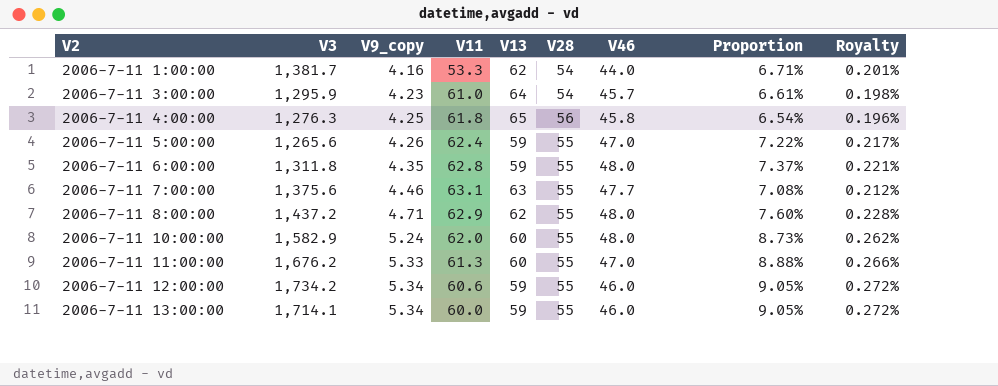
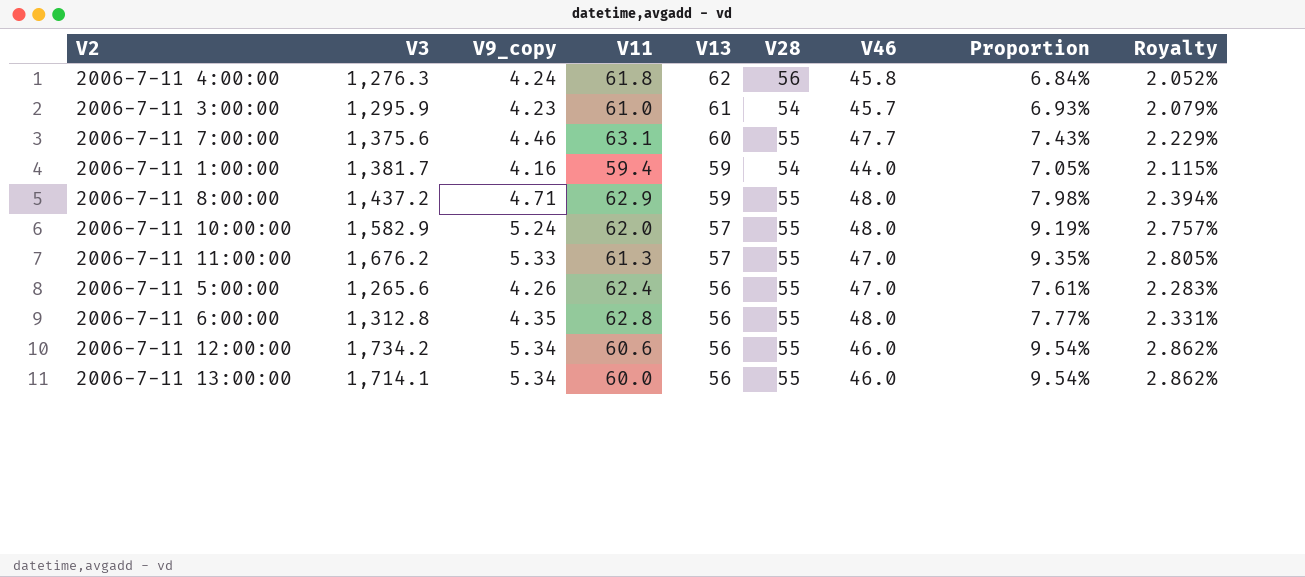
row order: V2 ascending -> V13 descending
column Royalty | formula: [Proportion] * 0.03 -> [Proportion] * 0.3
2006-7-11 4:00:00 | V9_copy: 4.25 -> 4.24
2006-7-11 4:00:00 | V13: 65 -> 62
2006-7-11 4:00:00 | Proportion: 6.54% -> 6.84%
2006-7-11 3:00:00 | V13: 64 -> 61
2006-7-11 3:00:00 | Proportion: 6.61% -> 6.93%
2006-7-11 7:00:00 | V13: 63 -> 60
2006-7-11 7:00:00 | Proportion: 7.08% -> 7.43%
2006-7-11 1:00:00 | V11: 53.3 -> 59.4
2006-7-11 1:00:00 | V13: 62 -> 59
2006-7-11 1:00:00 | Proportion: 6.71% -> 7.05%
2006-7-11 8:00:00 | V13: 62 -> 59
2006-7-11 8:00:00 | Proportion: 7.60% -> 7.98%
2006-7-11 10:00:00 | V13: 60 -> 57
2006-7-11 10:00:00 | Proportion: 8.73% -> 9.19%
2006-7-11 11:00:00 | V13: 60 -> 57
2006-7-11 11:00:00 | Proportion: 8.88% -> 9.35%
2006-7-11 5:00:00 | V13: 59 -> 56
2006-7-11 5:00:00 | Proportion: 7.22% -> 7.61%
2006-7-11 6:00:00 | V3: 1,311.8 -> 1,312.8
2006-7-11 6:00:00 | V13: 59 -> 56
2006-7-11 6:00:00 | Proportion: 7.37% -> 7.77%
2006-7-11 12:00:00 | V13: 59 -> 56
2006-7-11 12:00:00 | Proportion: 9.05% -> 9.54%
2006-7-11 13:00:00 | V13: 59 -> 56
2006-7-11 13:00:00 | Proportion: 9.05% -> 9.54%

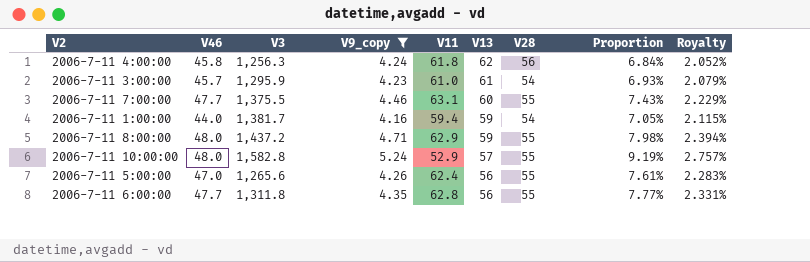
filter: none -> V9_copy <= 5.24
column V46 | position: 7 -> 2
2006-7-11 4:00:00 | V3: 1,276.3 -> 1,256.3
2006-7-11 7:00:00 | V3: 1,375.6 -> 1,375.5
2006-7-11 10:00:00 | V3: 1,582.9 -> 1,582.8
2006-7-11 10:00:00 | V11: 62.0 -> 52.9
2006-7-11 6:00:00 | V46: 48.0 -> 47.7
2006-7-11 6:00:00 | V3: 1,312.8 -> 1,311.8

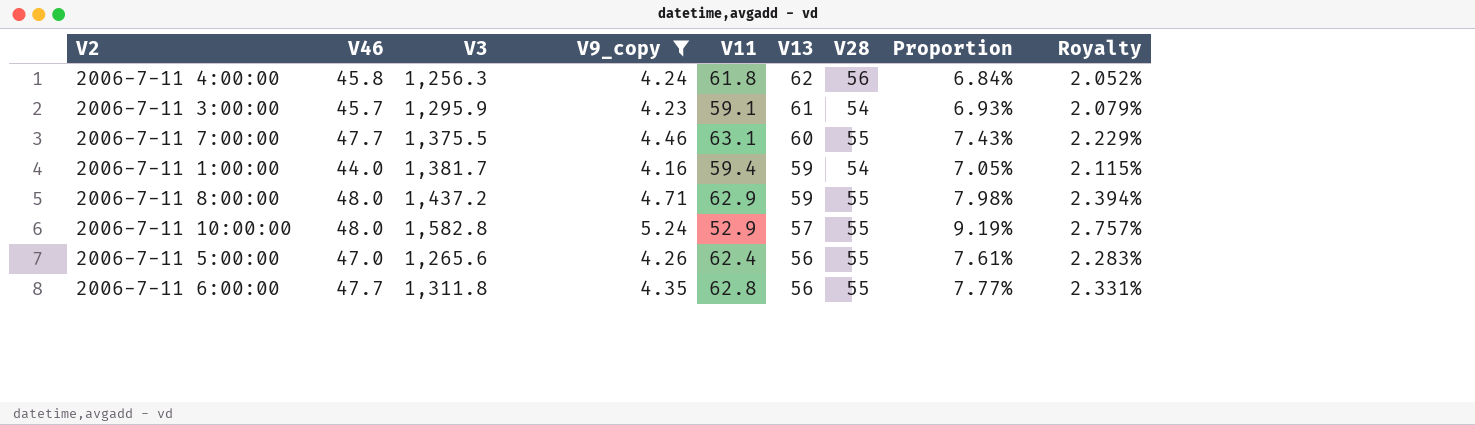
2006-7-11 3:00:00 | V11: 61.0 -> 59.1

